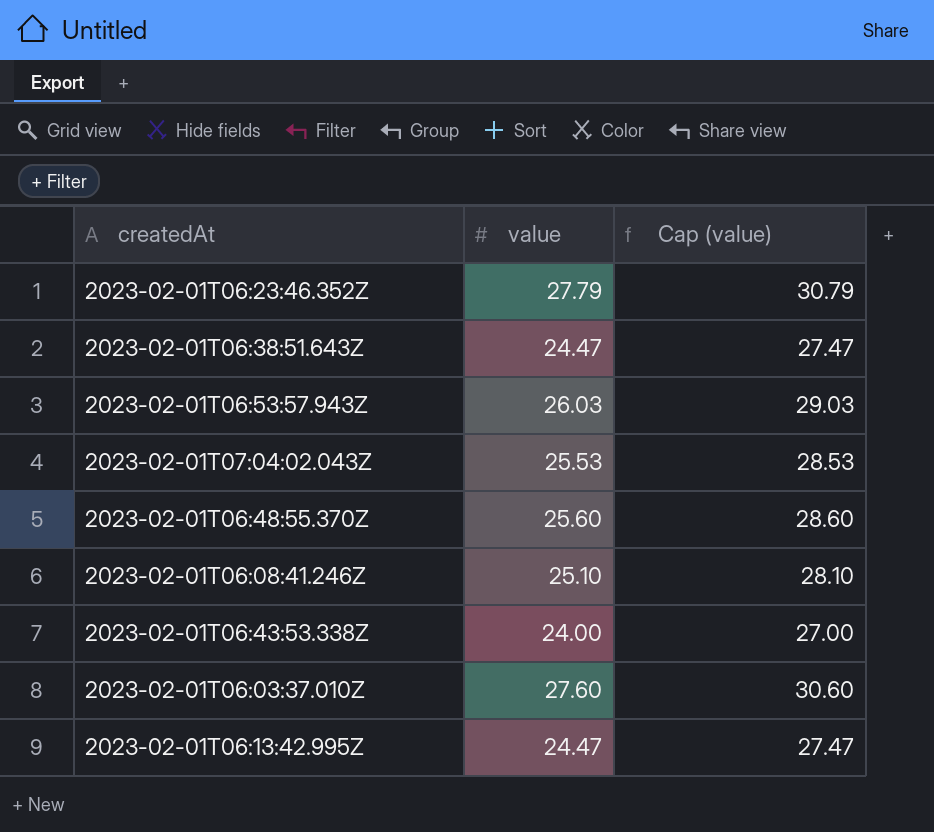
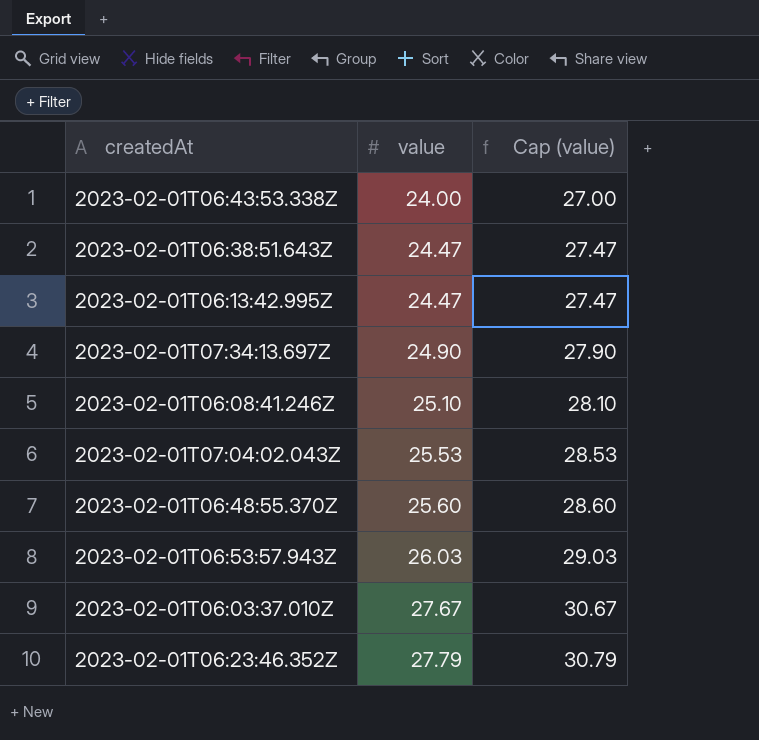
row order: none -> value ascending
row 2023-02-01T07:34:13.697Z: none -> 24.90 | 27.90
2023-02-01T06:03:37.010Z | value: 27.60 -> 27.67
2023-02-01T06:03:37.010Z | Cap (value): 30.60 -> 30.67

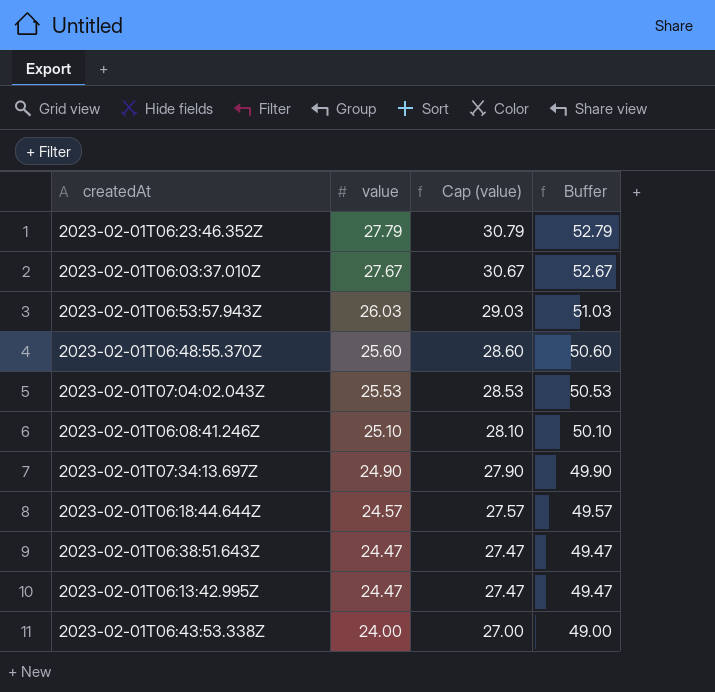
row order: value ascending -> value descending
column Buffer | formula: none -> [value] + 25
row 2023-02-01T06:18:44.644Z: none -> 24.57 | 27.57 | 49.57

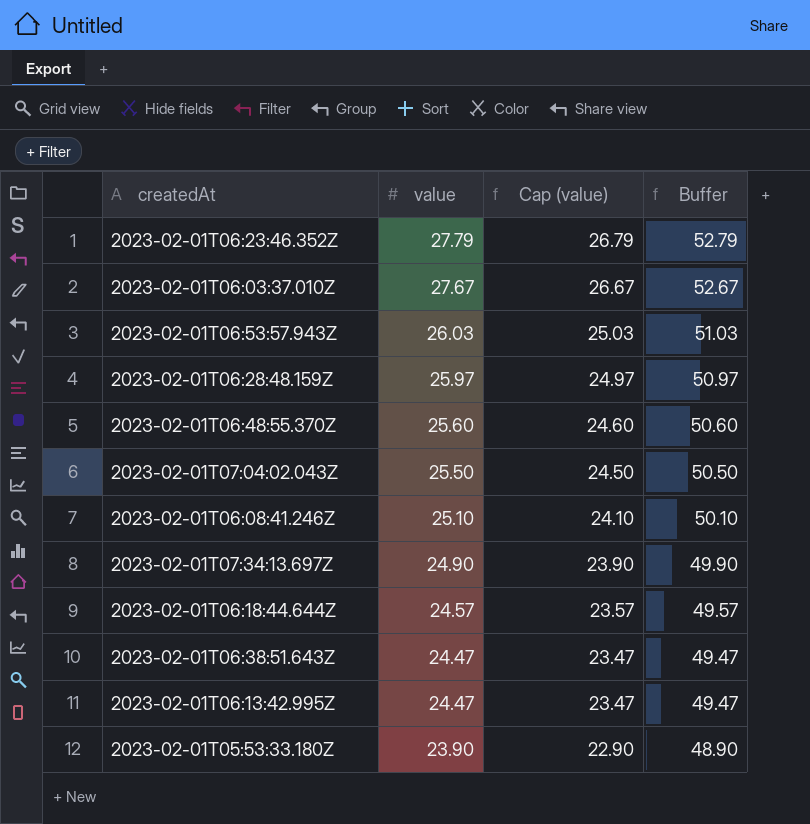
column Cap (value) | formula: [value] + 3 -> [value] - 1
row 2023-02-01T06:43:53.338Z: 24.00 | 27.00 | 49.00 -> none
row 2023-02-01T06:28:48.159Z: none -> 25.97 | 24.97 | 50.97
2023-02-01T07:04:02.043Z | value: 25.53 -> 25.50
2023-02-01T07:04:02.043Z | Buffer: 50.53 -> 50.50
row 2023-02-01T05:53:33.180Z: none -> 23.90 | 22.90 | 48.90

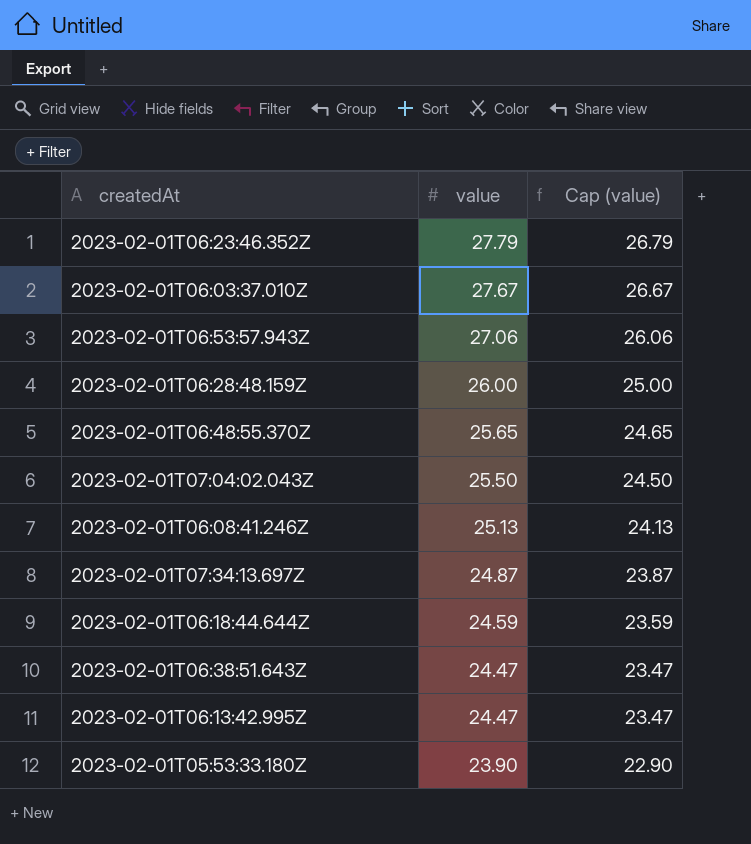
column Buffer | formula: [value] + 25 -> none
2023-02-01T06:53:57.943Z | value: 26.03 -> 27.06
2023-02-01T06:53:57.943Z | Cap (value): 25.03 -> 26.06
2023-02-01T06:28:48.159Z | value: 25.97 -> 26.00
2023-02-01T06:28:48.159Z | Cap (value): 24.97 -> 25.00
2023-02-01T06:48:55.370Z | value: 25.60 -> 25.65
2023-02-01T06:48:55.370Z | Cap (value): 24.60 -> 24.65
2023-02-01T06:08:41.246Z | value: 25.10 -> 25.13
2023-02-01T06:08:41.246Z | Cap (value): 24.10 -> 24.13
2023-02-01T07:34:13.697Z | value: 24.90 -> 24.87
2023-02-01T07:34:13.697Z | Cap (value): 23.90 -> 23.87
2023-02-01T06:18:44.644Z | value: 24.57 -> 24.59
2023-02-01T06:18:44.644Z | Cap (value): 23.57 -> 23.59

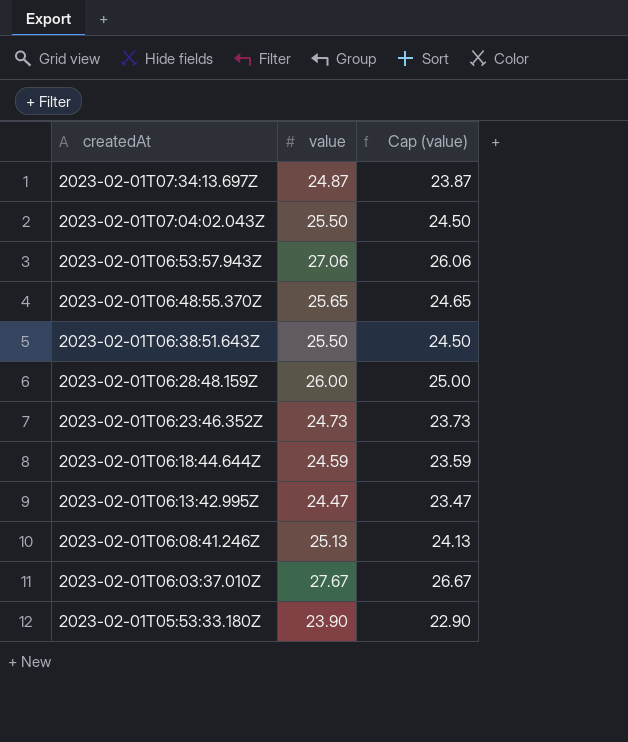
row order: value descending -> createdAt descending
2023-02-01T06:38:51.643Z | value: 24.47 -> 25.50
2023-02-01T06:38:51.643Z | Cap (value): 23.47 -> 24.50
2023-02-01T06:23:46.352Z | value: 27.79 -> 24.73
2023-02-01T06:23:46.352Z | Cap (value): 26.79 -> 23.73

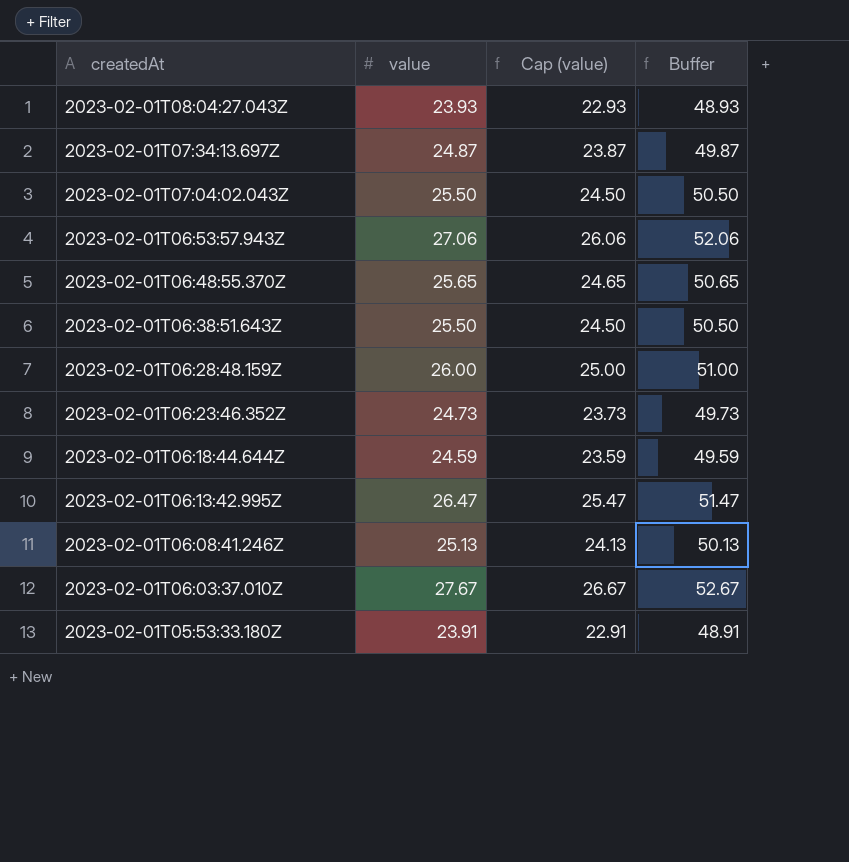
column Buffer | formula: none -> [value] + 25
row 2023-02-01T08:04:27.043Z: none -> 23.93 | 22.93 | 48.93
2023-02-01T06:13:42.995Z | value: 24.47 -> 26.47
2023-02-01T06:13:42.995Z | Cap (value): 23.47 -> 25.47
2023-02-01T05:53:33.180Z | value: 23.90 -> 23.91
2023-02-01T05:53:33.180Z | Cap (value): 22.90 -> 22.91

